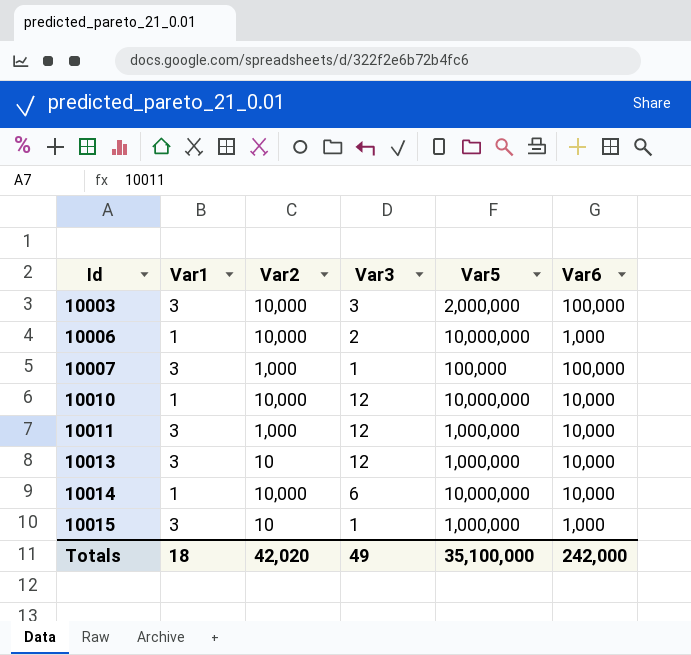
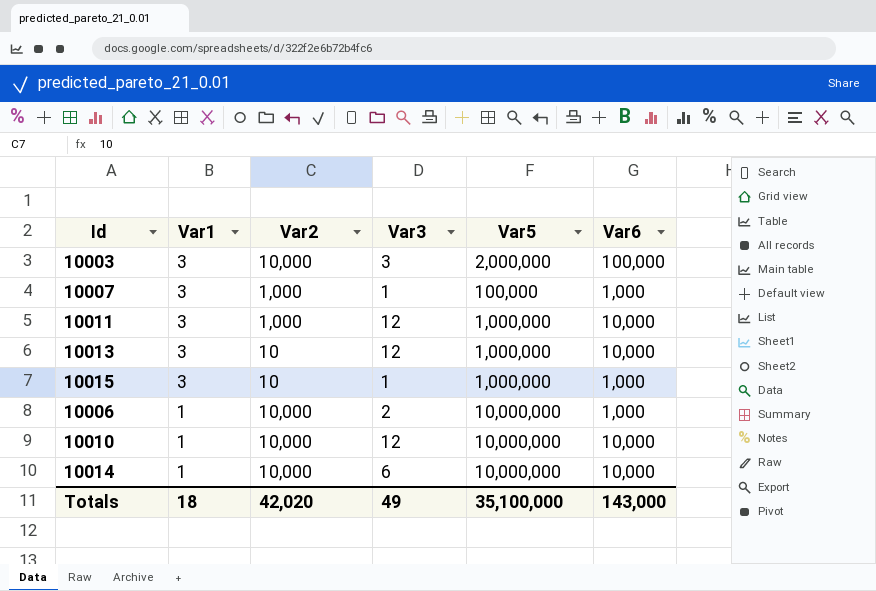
row order: Id ascending -> Var1 descending
10007 | Var6: 100,000 -> 1,000
Totals | Var6: 242,000 -> 143,000

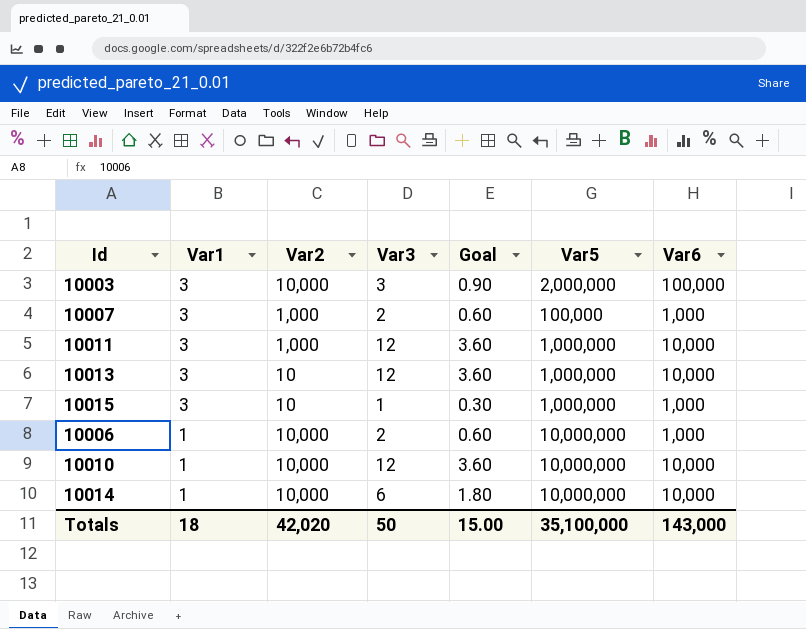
column Goal | formula: none -> [Var3] * 0.3
10007 | Var3: 1 -> 2
Totals | Var3: 49 -> 50

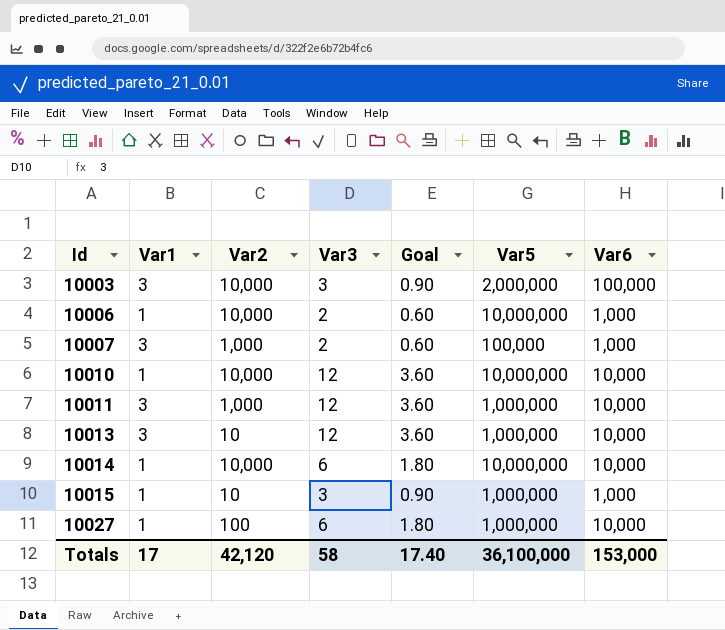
row order: Var1 descending -> Id ascending
10015 | Var1: 3 -> 1
10015 | Var3: 1 -> 3
10015 | Goal: 0.30 -> 0.90
row 10027: none -> 1 | 100 | 6 | 1.80 | 1,000,000 | 10,000
Totals | Var1: 18 -> 17
Totals | Var2: 42,020 -> 42,120
Totals | Var3: 50 -> 58
Totals | Goal: 15.00 -> 17.40
Totals | Var5: 35,100,000 -> 36,100,000
Totals | Var6: 143,000 -> 153,000

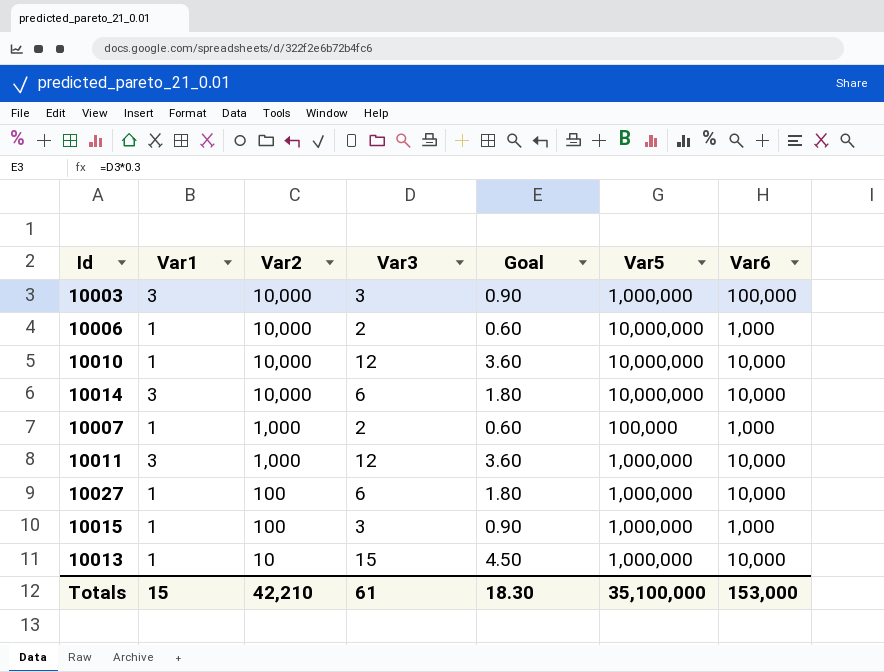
row order: Id ascending -> Var2 descending
10003 | Var5: 2,000,000 -> 1,000,000
10014 | Var1: 1 -> 3
10007 | Var1: 3 -> 1
10015 | Var2: 10 -> 100
10013 | Var1: 3 -> 1
10013 | Var3: 12 -> 15
10013 | Goal: 3.60 -> 4.50
Totals | Var1: 17 -> 15
Totals | Var2: 42,120 -> 42,210
Totals | Var3: 58 -> 61
Totals | Goal: 17.40 -> 18.30
Totals | Var5: 36,100,000 -> 35,100,000

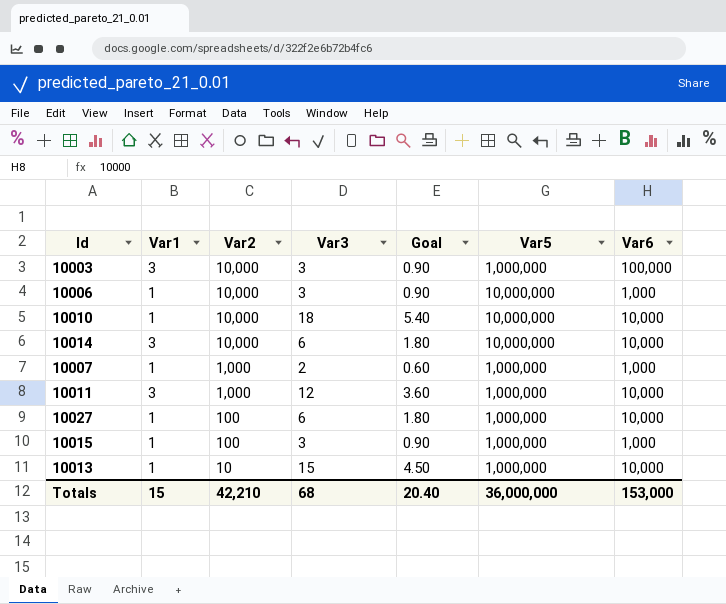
10006 | Var3: 2 -> 3
10006 | Goal: 0.60 -> 0.90
10010 | Var3: 12 -> 18
10010 | Goal: 3.60 -> 5.40
10007 | Var5: 100,000 -> 1,000,000
Totals | Var3: 61 -> 68
Totals | Goal: 18.30 -> 20.40
Totals | Var5: 35,100,000 -> 36,000,000

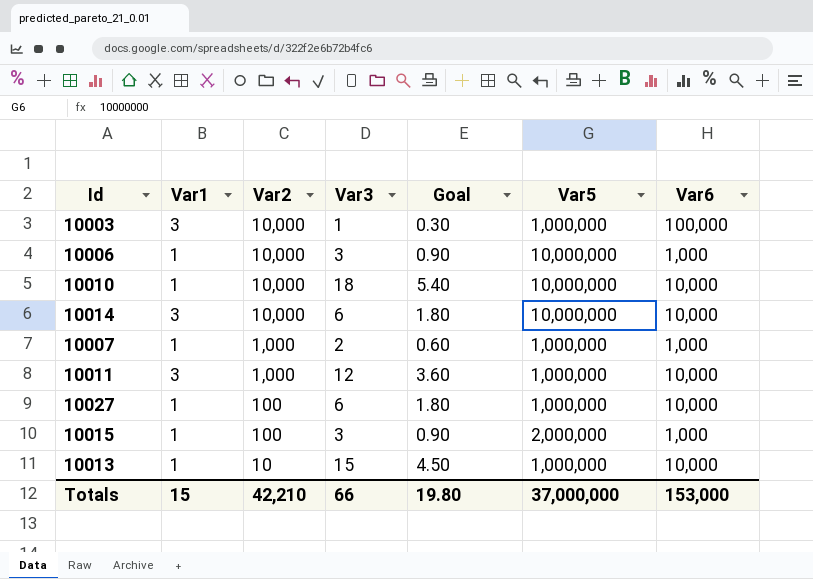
10003 | Var3: 3 -> 1
10003 | Goal: 0.90 -> 0.30
10015 | Var5: 1,000,000 -> 2,000,000
Totals | Var3: 68 -> 66
Totals | Goal: 20.40 -> 19.80
Totals | Var5: 36,000,000 -> 37,000,000

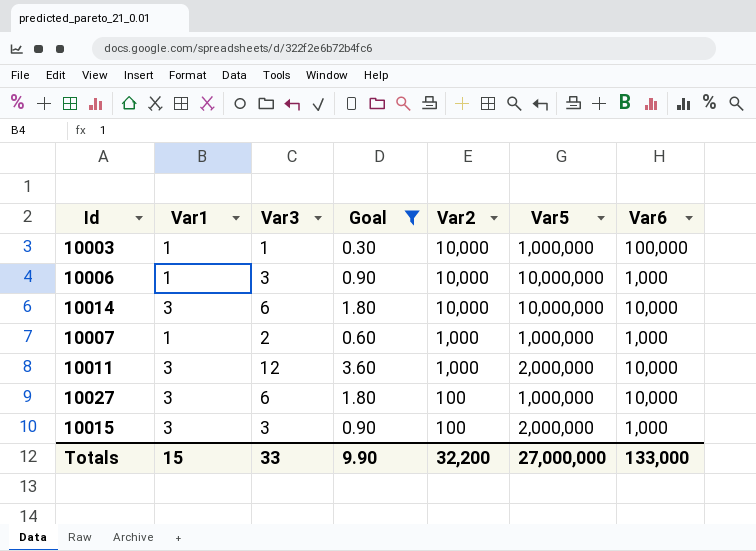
filter: none -> Goal <= 3.60
column Var2 | position: 3 -> 5
10003 | Var1: 3 -> 1
10011 | Var5: 1,000,000 -> 2,000,000
10027 | Var1: 1 -> 3
10015 | Var1: 1 -> 3
Totals | Var3: 66 -> 33
Totals | Goal: 19.80 -> 9.90
Totals | Var2: 42,210 -> 32,200
Totals | Var5: 37,000,000 -> 27,000,000
Totals | Var6: 153,000 -> 133,000

